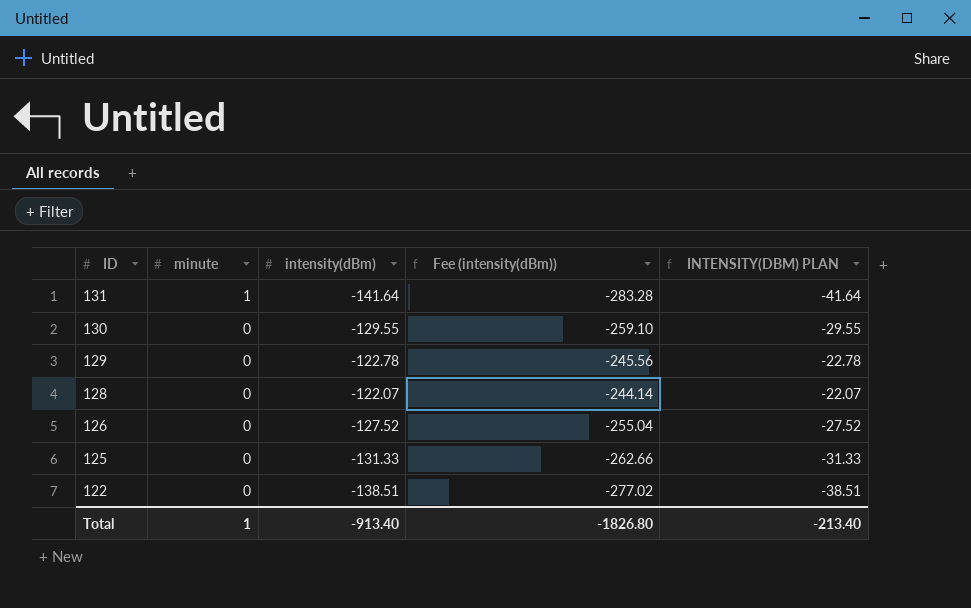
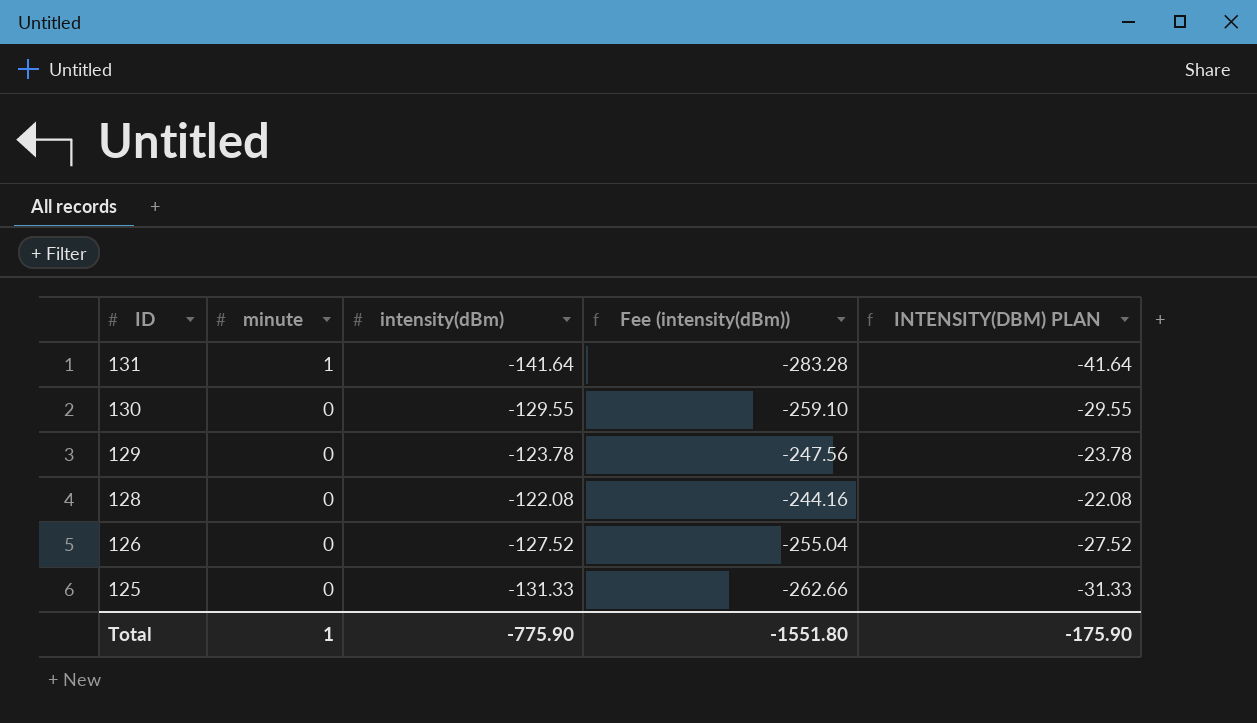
row 122: 0 | -138.51 | -277.02 | -38.51 -> none
129 | intensity(dBm): -122.78 -> -123.78
129 | Fee (intensity(dBm)): -245.56 -> -247.56
129 | INTENSITY(DBM) PLAN: -22.78 -> -23.78
128 | intensity(dBm): -122.07 -> -122.08
128 | Fee (intensity(dBm)): -244.14 -> -244.16
128 | INTENSITY(DBM) PLAN: -22.07 -> -22.08
Total | intensity(dBm): -913.40 -> -775.90
Total | Fee (intensity(dBm)): -1826.80 -> -1551.80
Total | INTENSITY(DBM) PLAN: -213.40 -> -175.90

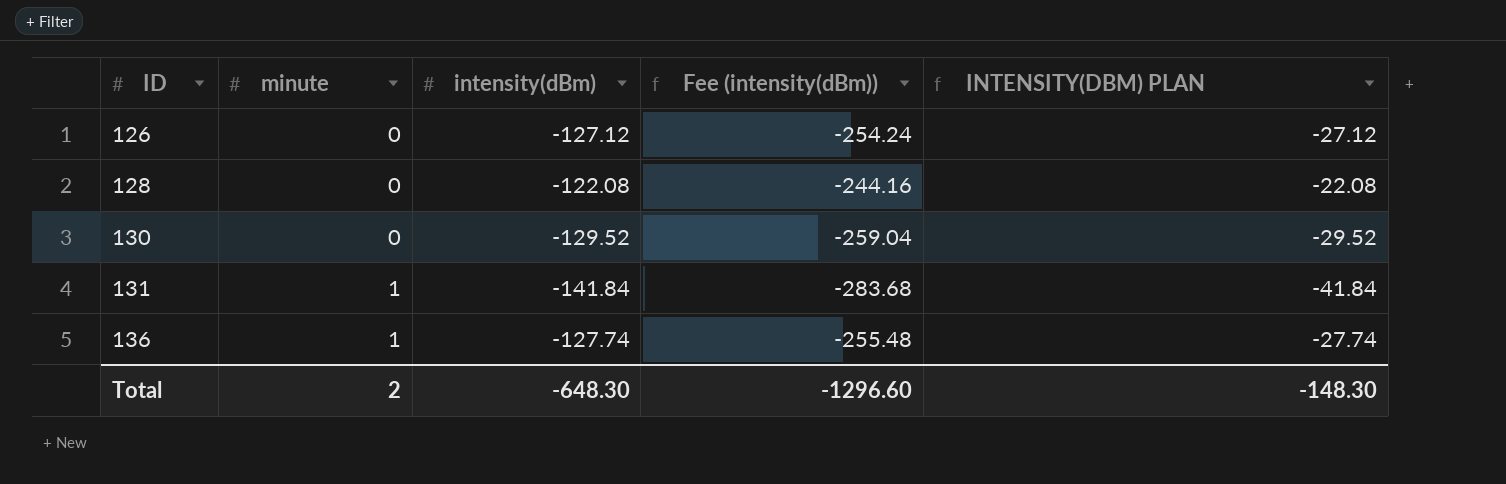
row order: ID descending -> ID ascending
row 129: 0 | -123.78 | -247.56 | -23.78 -> none
row 125: 0 | -131.33 | -262.66 | -31.33 -> none
126 | intensity(dBm): -127.52 -> -127.12
126 | Fee (intensity(dBm)): -255.04 -> -254.24
126 | INTENSITY(DBM) PLAN: -27.52 -> -27.12
130 | intensity(dBm): -129.55 -> -129.52
130 | Fee (intensity(dBm)): -259.10 -> -259.04
130 | INTENSITY(DBM) PLAN: -29.55 -> -29.52
131 | intensity(dBm): -141.64 -> -141.84
131 | Fee (intensity(dBm)): -283.28 -> -283.68
131 | INTENSITY(DBM) PLAN: -41.64 -> -41.84
row 136: none -> 1 | -127.74 | -255.48 | -27.74
Total | minute: 1 -> 2
Total | intensity(dBm): -775.90 -> -648.30
Total | Fee (intensity(dBm)): -1551.80 -> -1296.60
Total | INTENSITY(DBM) PLAN: -175.90 -> -148.30

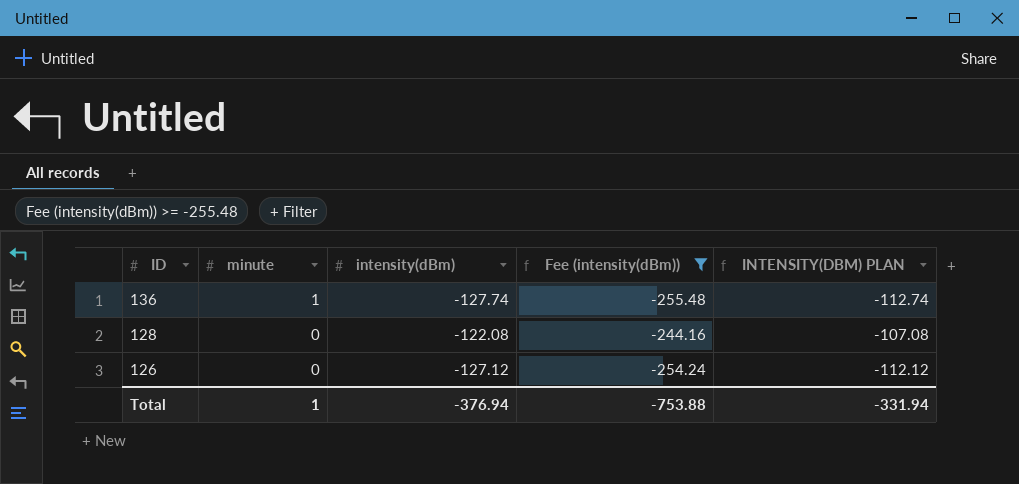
filter: none -> Fee (intensity(dBm)) >= -255.48
row order: ID ascending -> ID descending
column INTENSITY(DBM) PLAN | formula: [intensity(dBm)] + 100 -> [intensity(dBm)] + 15
Total | minute: 2 -> 1
Total | intensity(dBm): -648.30 -> -376.94
Total | Fee (intensity(dBm)): -1296.60 -> -753.88
Total | INTENSITY(DBM) PLAN: -148.30 -> -331.94

